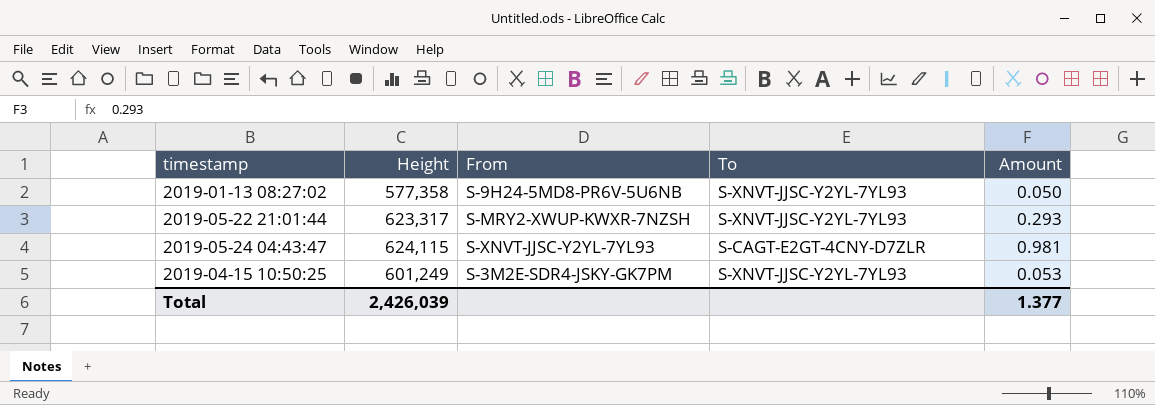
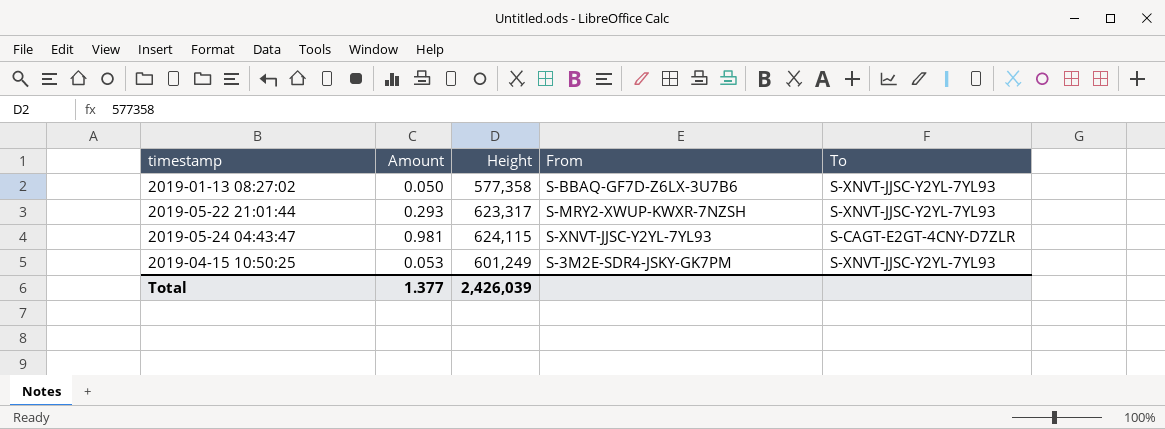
column Amount | position: 5 -> 2
2019-01-13 08:27:02 | From: S-9H24-5MD8-PR6V-5U6NB -> S-BBAQ-GF7D-Z6LX-3U7B6

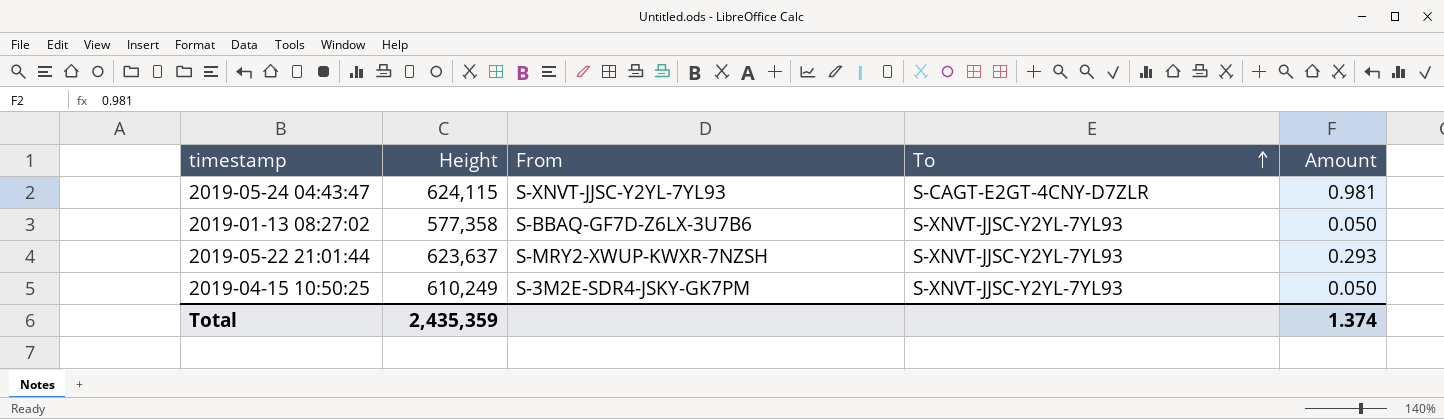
row order: none -> To ascending
column Amount | position: 2 -> 5
2019-05-22 21:01:44 | Height: 623,317 -> 623,637
2019-04-15 10:50:25 | Height: 601,249 -> 610,249
2019-04-15 10:50:25 | Amount: 0.053 -> 0.050
Total | Height: 2,426,039 -> 2,435,359
Total | Amount: 1.377 -> 1.374

